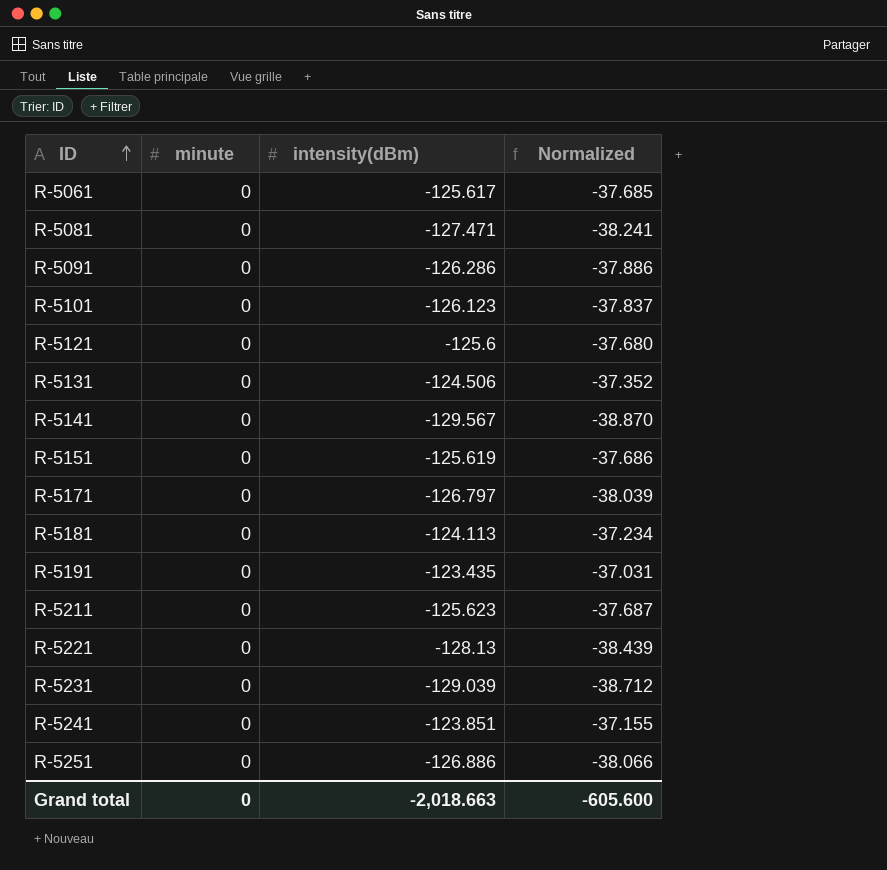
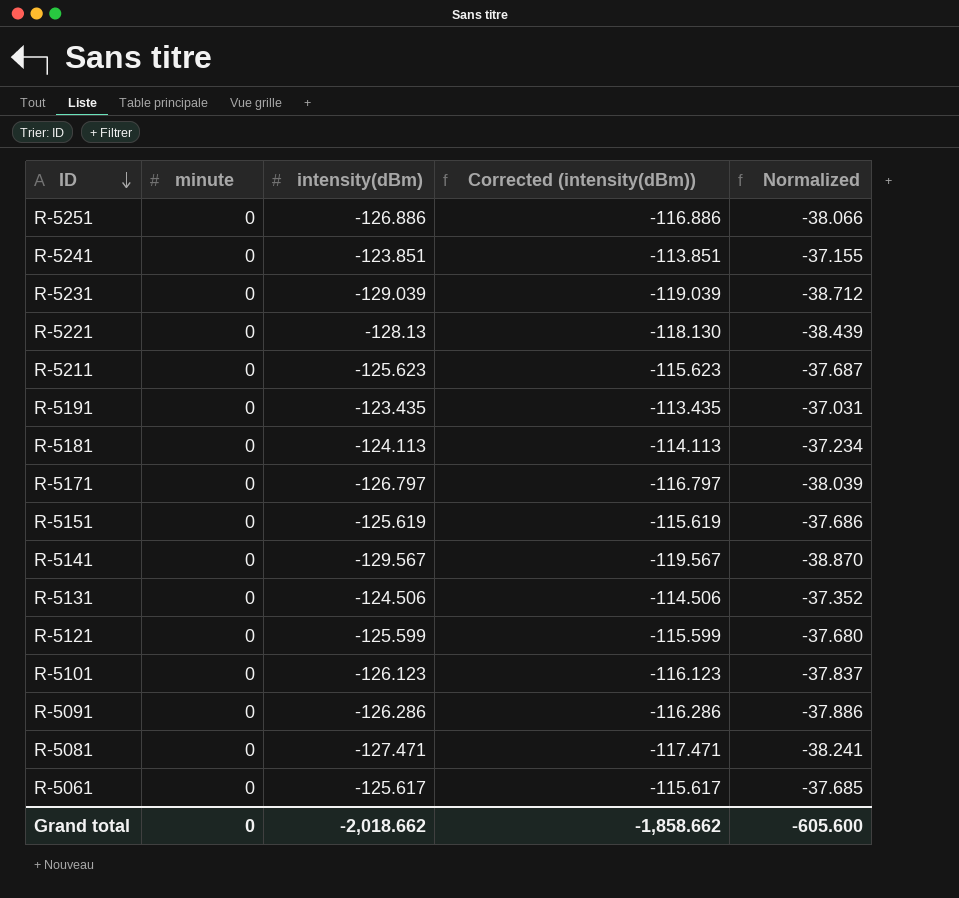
row order: ID ascending -> ID descending
column Corrected (intensity(dBm)) | formula: none -> [intensity(dBm)] + 10
R-5121 | intensity(dBm): -125.6 -> -125.599
Grand total | intensity(dBm): -2,018.663 -> -2,018.662

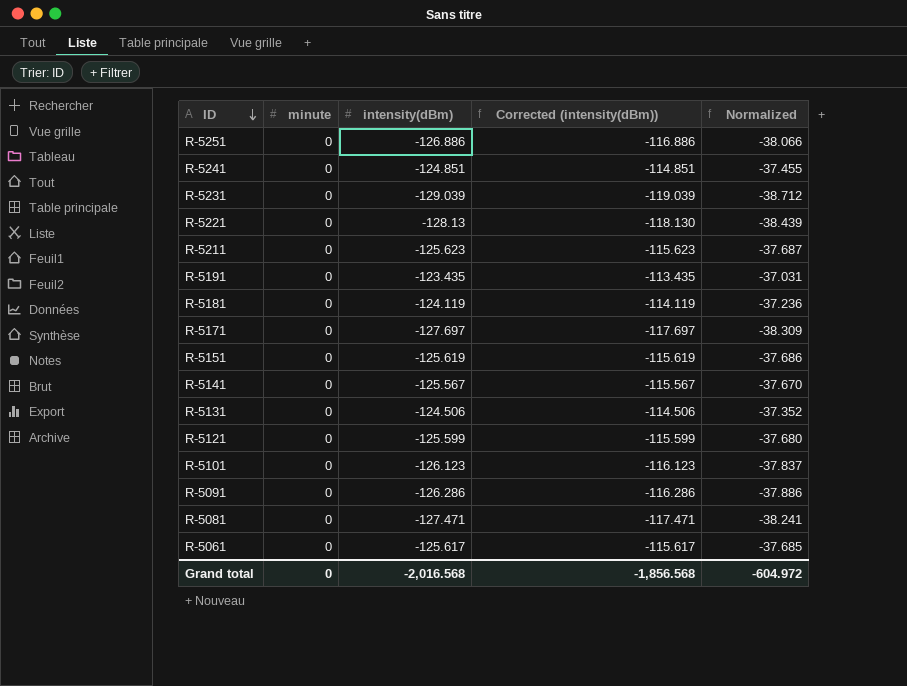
R-5241 | intensity(dBm): -123.851 -> -124.851
R-5241 | Corrected (intensity(dBm)): -113.851 -> -114.851
R-5241 | Normalized: -37.155 -> -37.455
R-5181 | intensity(dBm): -124.113 -> -124.119
R-5181 | Corrected (intensity(dBm)): -114.113 -> -114.119
R-5181 | Normalized: -37.234 -> -37.236
R-5171 | intensity(dBm): -126.797 -> -127.697
R-5171 | Corrected (intensity(dBm)): -116.797 -> -117.697
R-5171 | Normalized: -38.039 -> -38.309
R-5141 | intensity(dBm): -129.567 -> -125.567
R-5141 | Corrected (intensity(dBm)): -119.567 -> -115.567
R-5141 | Normalized: -38.870 -> -37.670
Grand total | intensity(dBm): -2,018.662 -> -2,016.568
Grand total | Corrected (intensity(dBm)): -1,858.662 -> -1,856.568
Grand total | Normalized: -605.600 -> -604.972

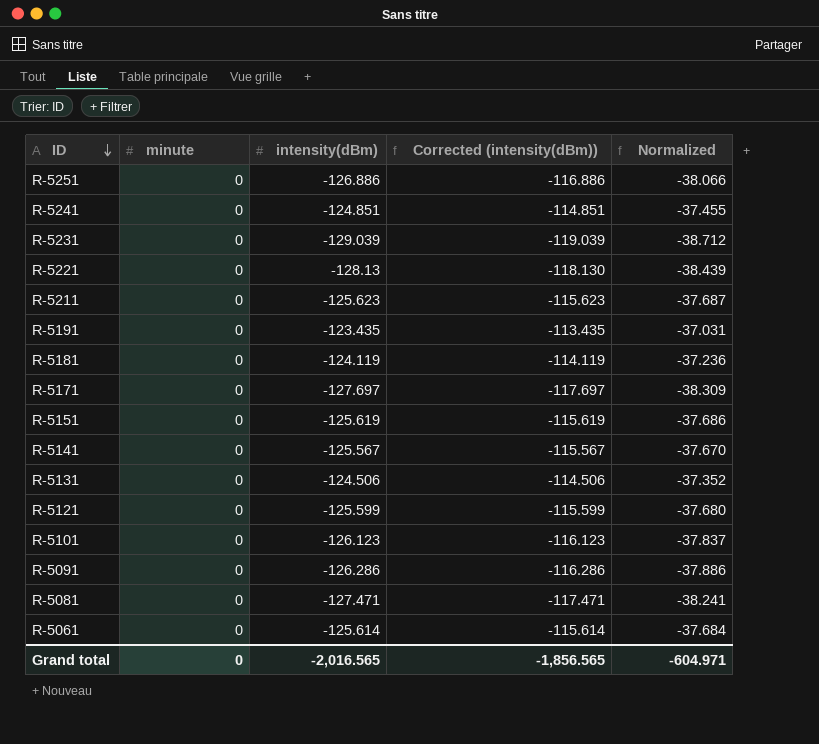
R-5061 | intensity(dBm): -125.617 -> -125.614
R-5061 | Corrected (intensity(dBm)): -115.617 -> -115.614
R-5061 | Normalized: -37.685 -> -37.684
Grand total | intensity(dBm): -2,016.568 -> -2,016.565
Grand total | Corrected (intensity(dBm)): -1,856.568 -> -1,856.565
Grand total | Normalized: -604.972 -> -604.971

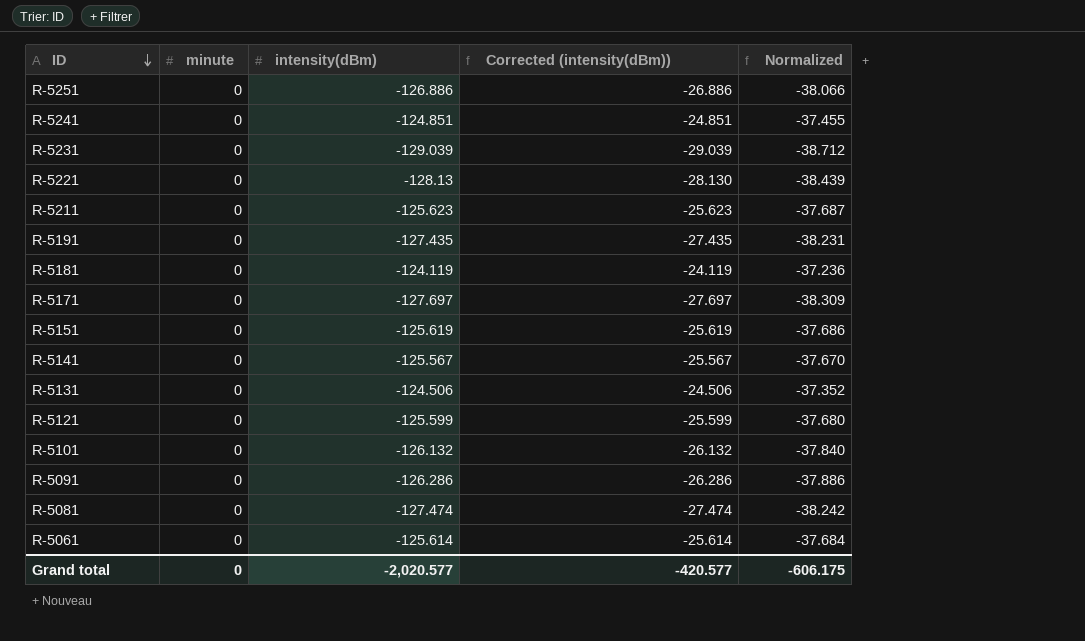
column Corrected (intensity(dBm)) | formula: [intensity(dBm)] + 10 -> [intensity(dBm)] + 100
R-5191 | intensity(dBm): -123.435 -> -127.435
R-5191 | Normalized: -37.031 -> -38.231
R-5101 | intensity(dBm): -126.123 -> -126.132
R-5101 | Normalized: -37.837 -> -37.840
R-5081 | intensity(dBm): -127.471 -> -127.474
R-5081 | Normalized: -38.241 -> -38.242
Grand total | intensity(dBm): -2,016.565 -> -2,020.577
Grand total | Corrected (intensity(dBm)): -1,856.565 -> -420.577
Grand total | Normalized: -604.971 -> -606.175

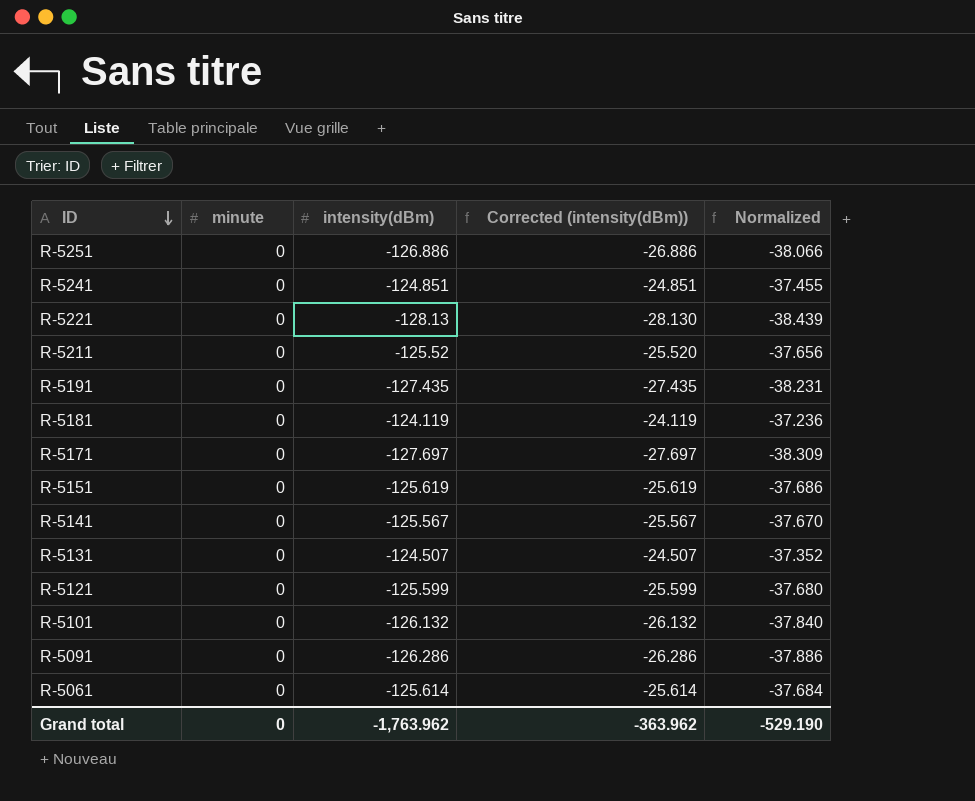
row R-5231: 0 | -129.039 | -29.039 | -38.712 -> none
row R-5081: 0 | -127.474 | -27.474 | -38.242 -> none
R-5211 | intensity(dBm): -125.623 -> -125.52
R-5211 | Corrected (intensity(dBm)): -25.623 -> -25.520
R-5211 | Normalized: -37.687 -> -37.656
R-5131 | intensity(dBm): -124.506 -> -124.507
R-5131 | Corrected (intensity(dBm)): -24.506 -> -24.507
Grand total | intensity(dBm): -2,020.577 -> -1,763.962
Grand total | Corrected (intensity(dBm)): -420.577 -> -363.962
Grand total | Normalized: -606.175 -> -529.190

